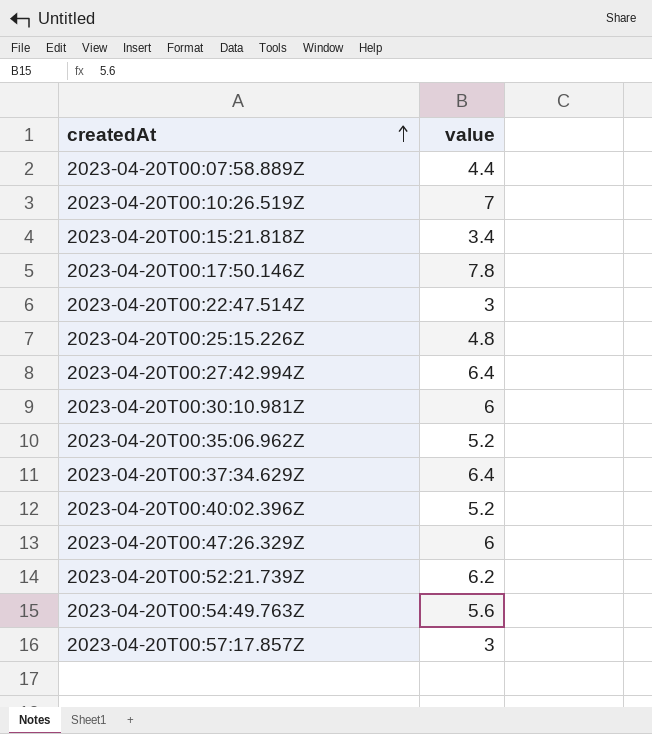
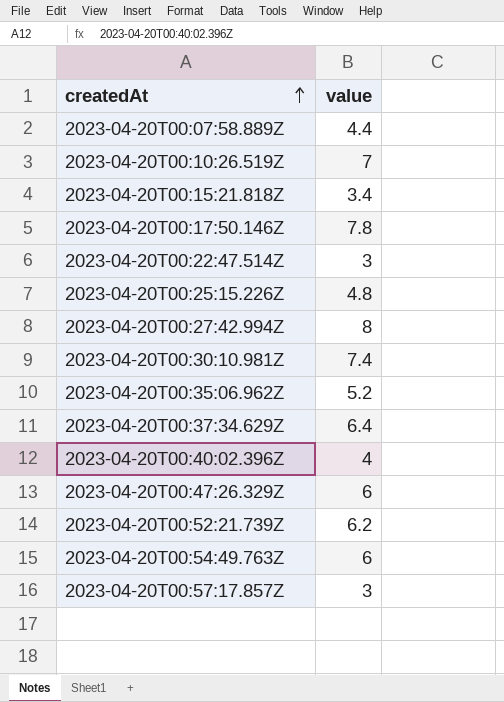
2023-04-20T00:27:42.994Z | value: 6.4 -> 8
2023-04-20T00:30:10.981Z | value: 6 -> 7.4
2023-04-20T00:40:02.396Z | value: 5.2 -> 4
2023-04-20T00:54:49.763Z | value: 5.6 -> 6

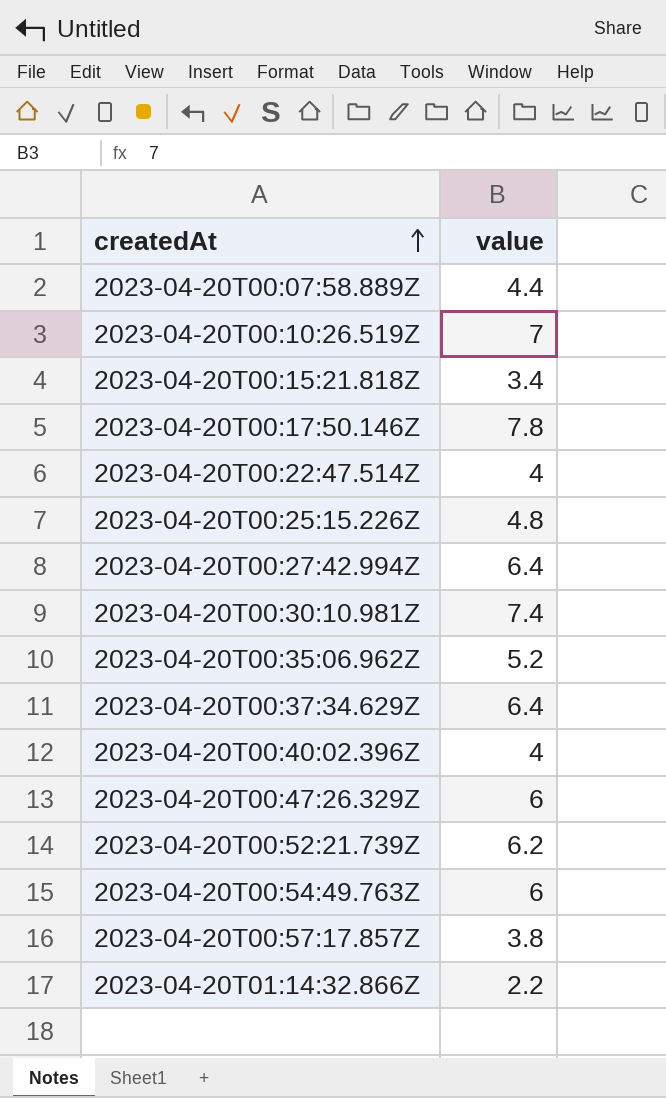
2023-04-20T00:22:47.514Z | value: 3 -> 4
2023-04-20T00:27:42.994Z | value: 8 -> 6.4
2023-04-20T00:57:17.857Z | value: 3 -> 3.8
row 2023-04-20T01:14:32.866Z: none -> 2.2

